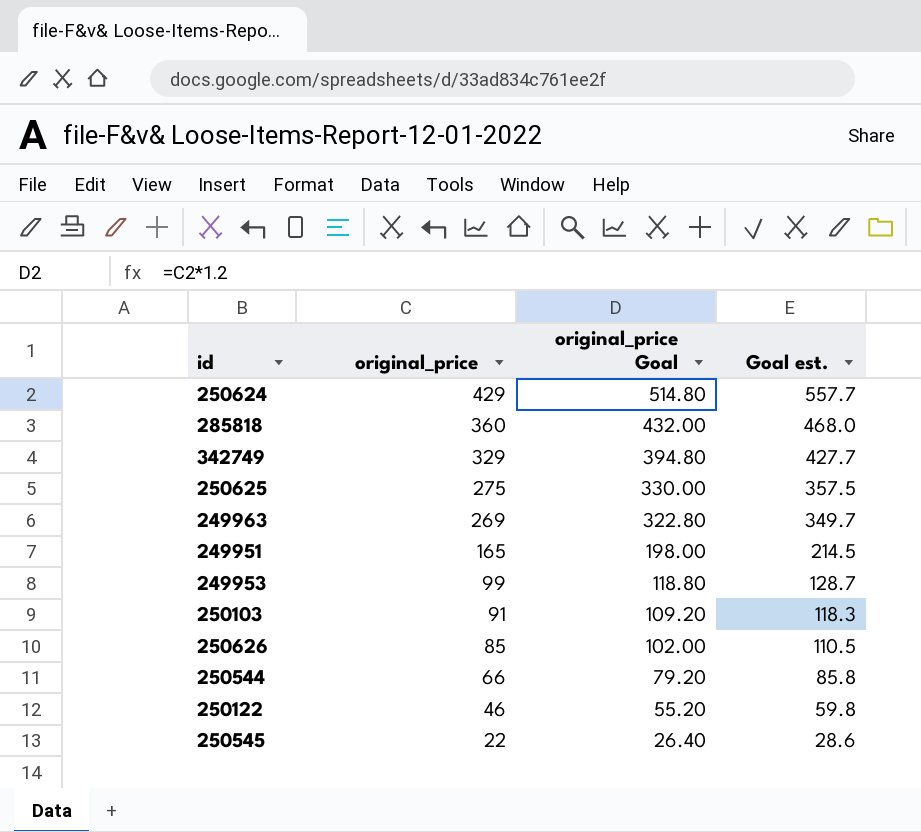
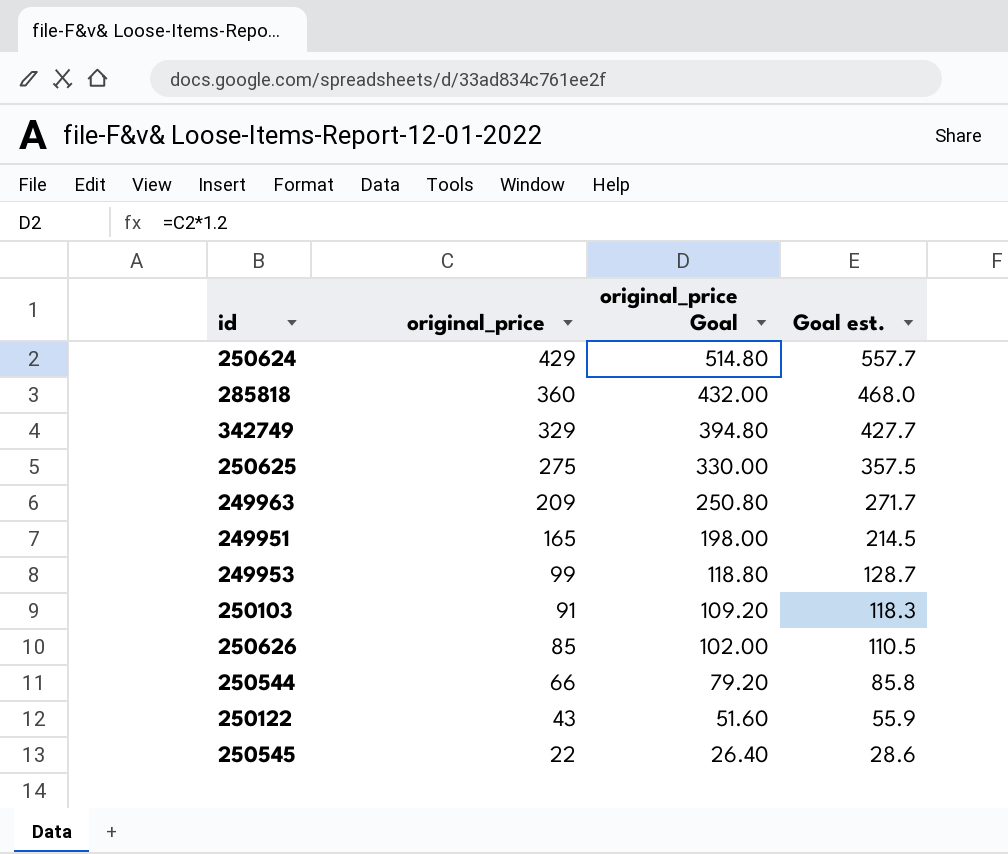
249963 | original_price: 269 -> 209
249963 | original_price Goal: 322.80 -> 250.80
249963 | Goal est.: 349.7 -> 271.7
250122 | original_price: 46 -> 43
250122 | original_price Goal: 55.20 -> 51.60
250122 | Goal est.: 59.8 -> 55.9

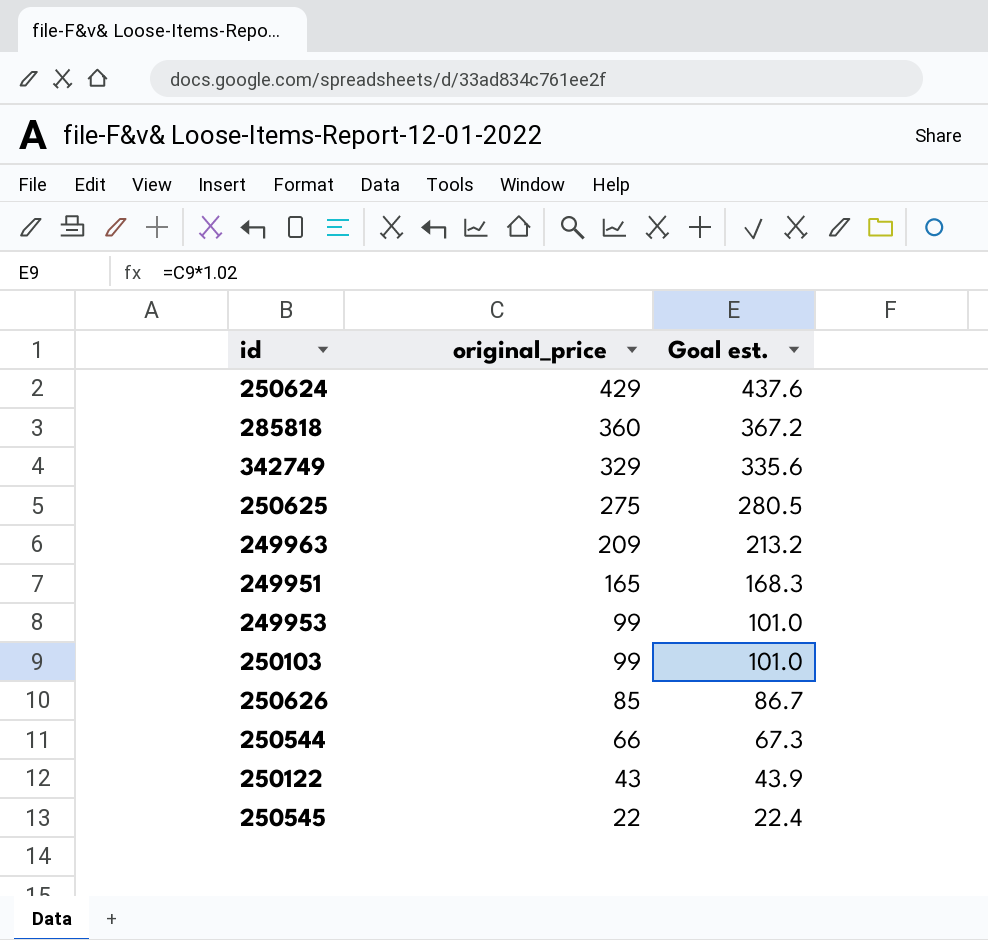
column original_price Goal | formula: [original_price] * 1.2 -> none
column Goal est. | formula: [original_price] * 1.3 -> [original_price] * 1.02
250103 | original_price: 91 -> 99

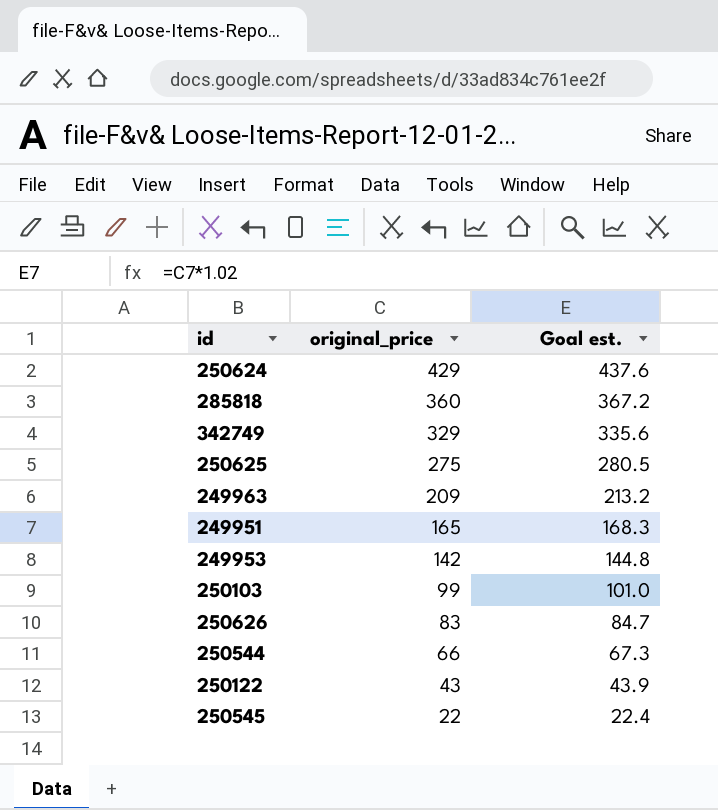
249953 | original_price: 99 -> 142
249953 | Goal est.: 101.0 -> 144.8
250626 | original_price: 85 -> 83
250626 | Goal est.: 86.7 -> 84.7

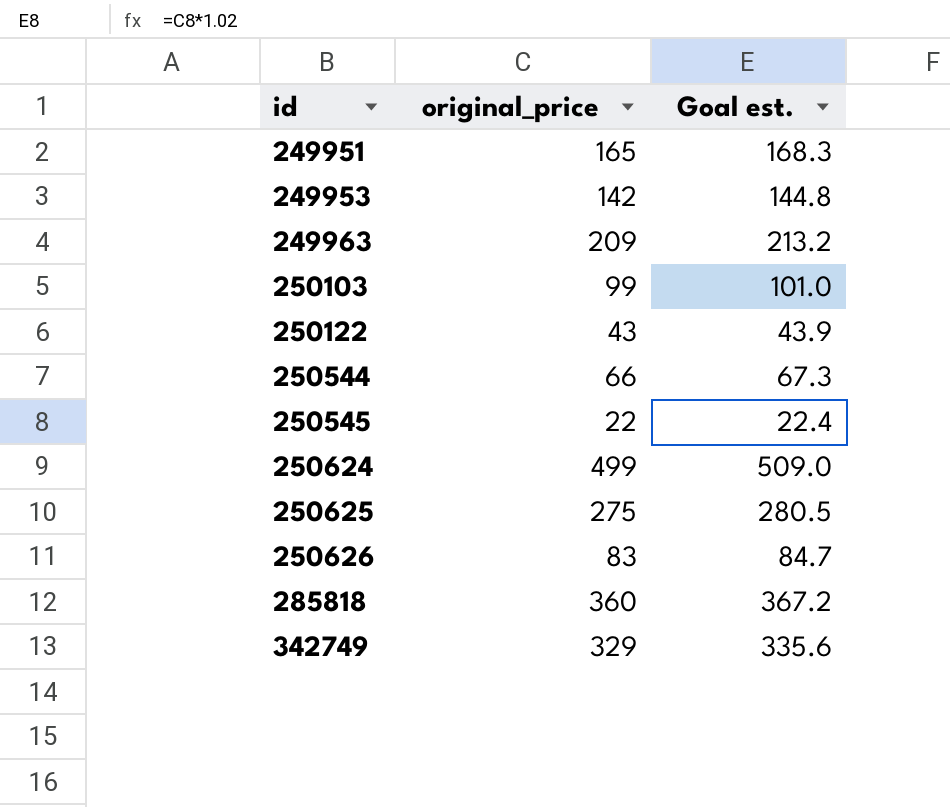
row order: original_price descending -> id ascending
250624 | original_price: 429 -> 499
250624 | Goal est.: 437.6 -> 509.0

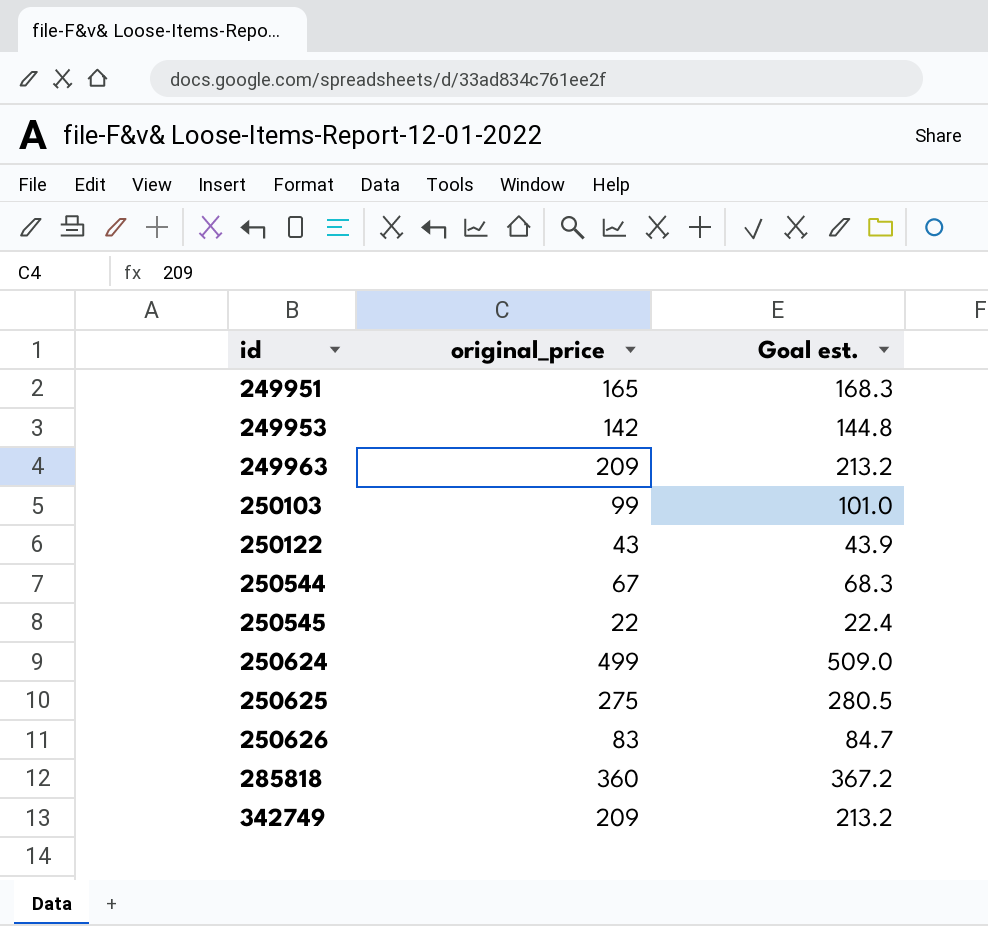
250544 | original_price: 66 -> 67
250544 | Goal est.: 67.3 -> 68.3
342749 | original_price: 329 -> 209
342749 | Goal est.: 335.6 -> 213.2

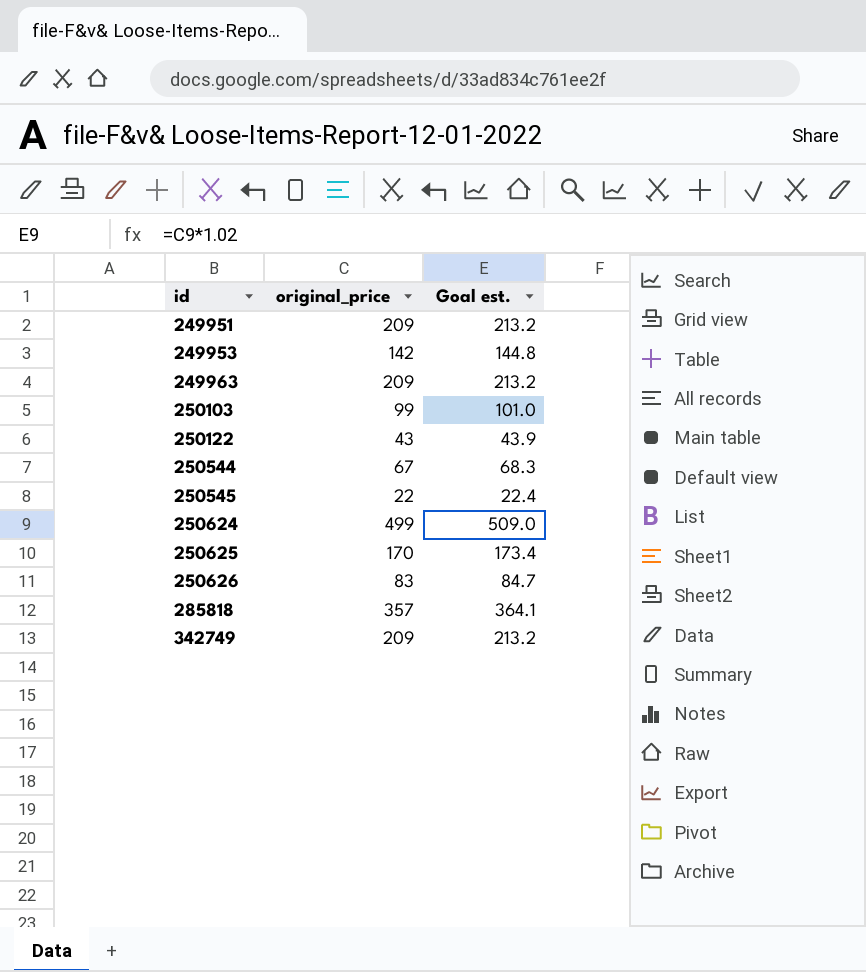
249951 | original_price: 165 -> 209
249951 | Goal est.: 168.3 -> 213.2
250625 | original_price: 275 -> 170
250625 | Goal est.: 280.5 -> 173.4
285818 | original_price: 360 -> 357
285818 | Goal est.: 367.2 -> 364.1

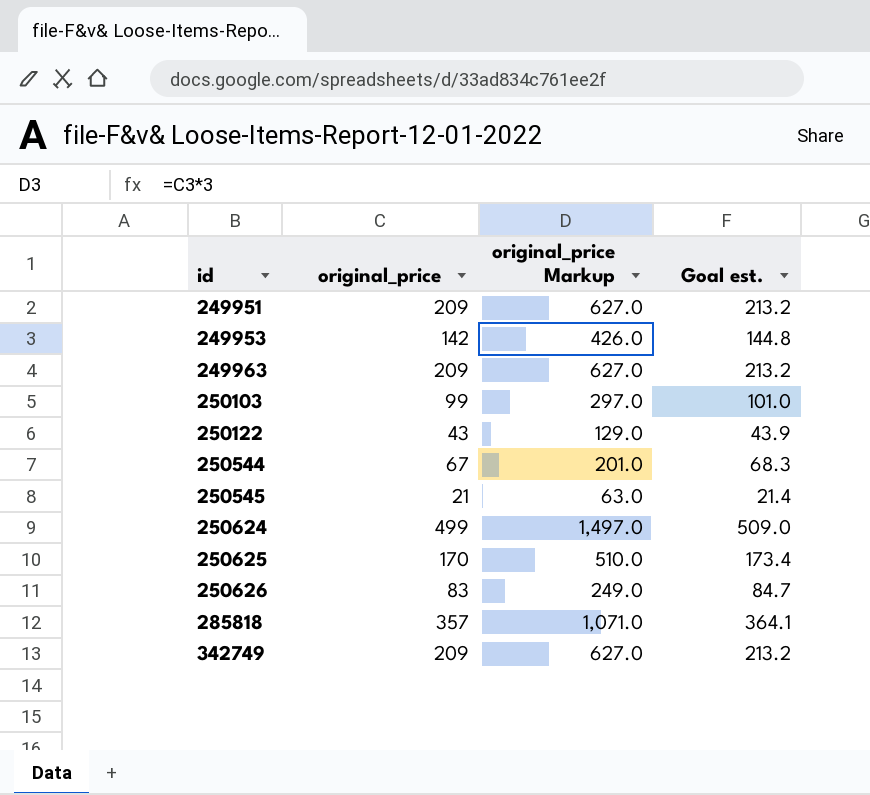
column original_price Markup | formula: none -> [original_price] * 3
250545 | original_price: 22 -> 21
250545 | Goal est.: 22.4 -> 21.4

